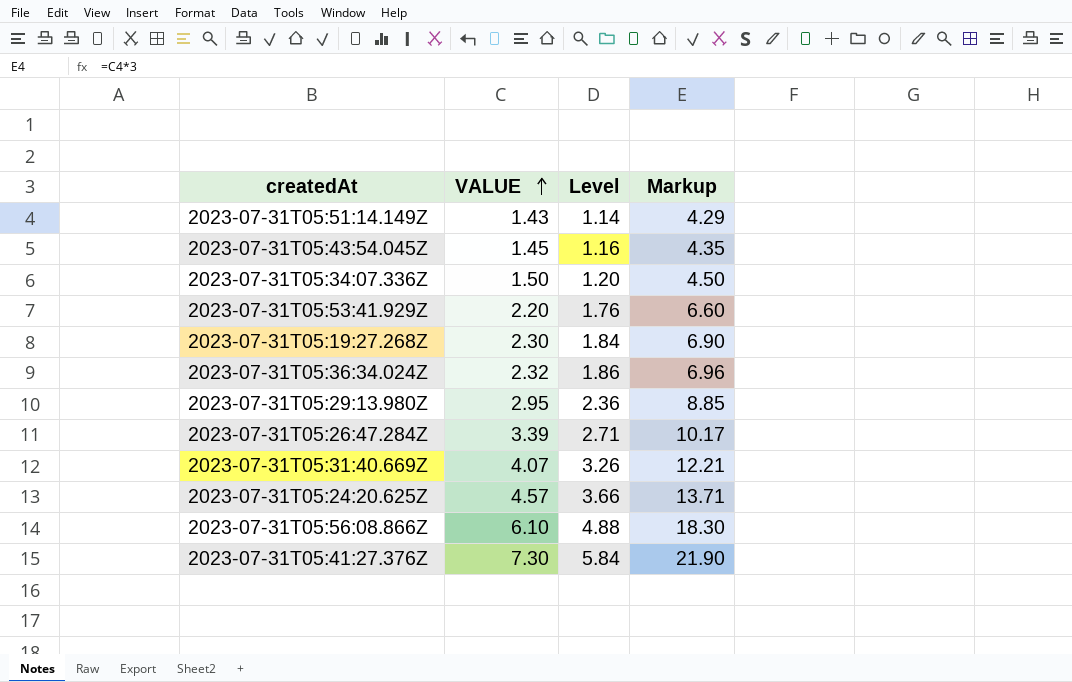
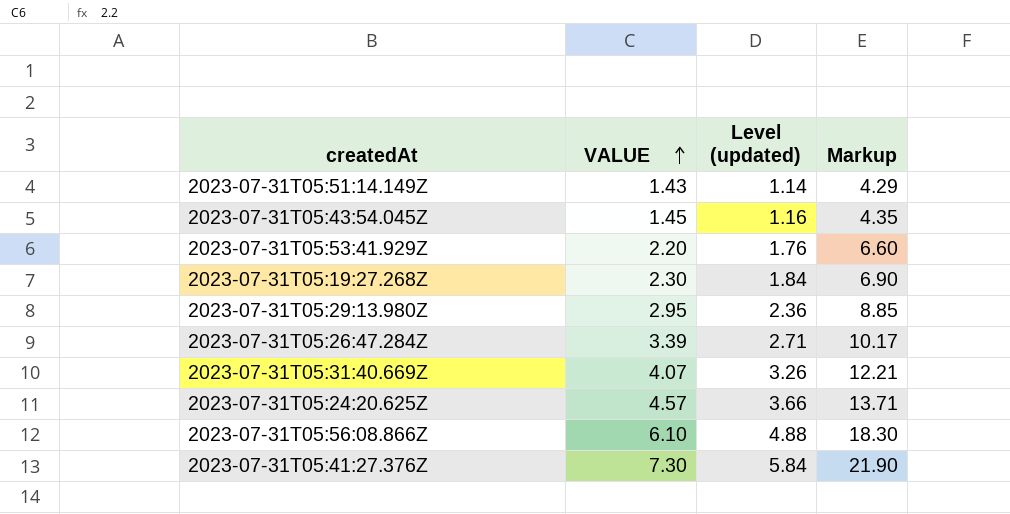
column name: Level -> Level (updated)
row 2023-07-31T05:34:07.336Z: 1.50 | 1.20 | 4.50 -> none
row 2023-07-31T05:36:34.024Z: 2.32 | 1.86 | 6.96 -> none

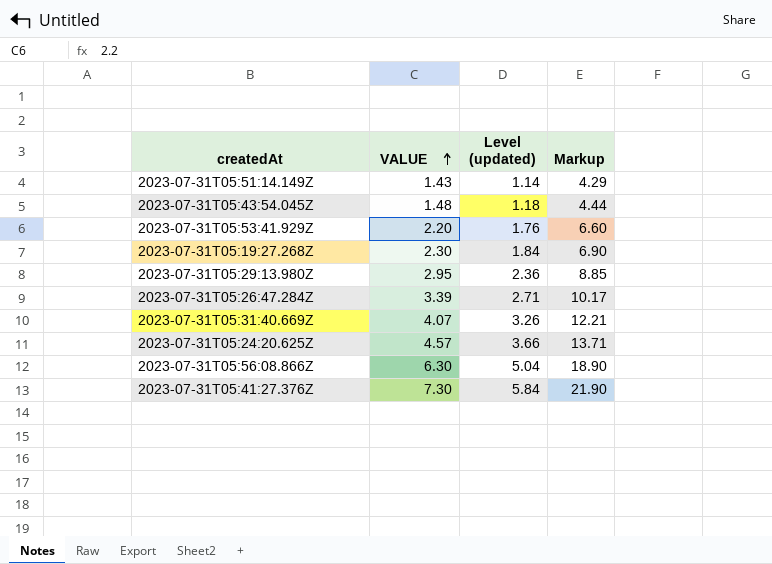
2023-07-31T05:43:54.045Z | VALUE: 1.45 -> 1.48
2023-07-31T05:43:54.045Z | Level (updated): 1.16 -> 1.18
2023-07-31T05:43:54.045Z | Markup: 4.35 -> 4.44
2023-07-31T05:56:08.866Z | VALUE: 6.10 -> 6.30
2023-07-31T05:56:08.866Z | Level (updated): 4.88 -> 5.04
2023-07-31T05:56:08.866Z | Markup: 18.30 -> 18.90

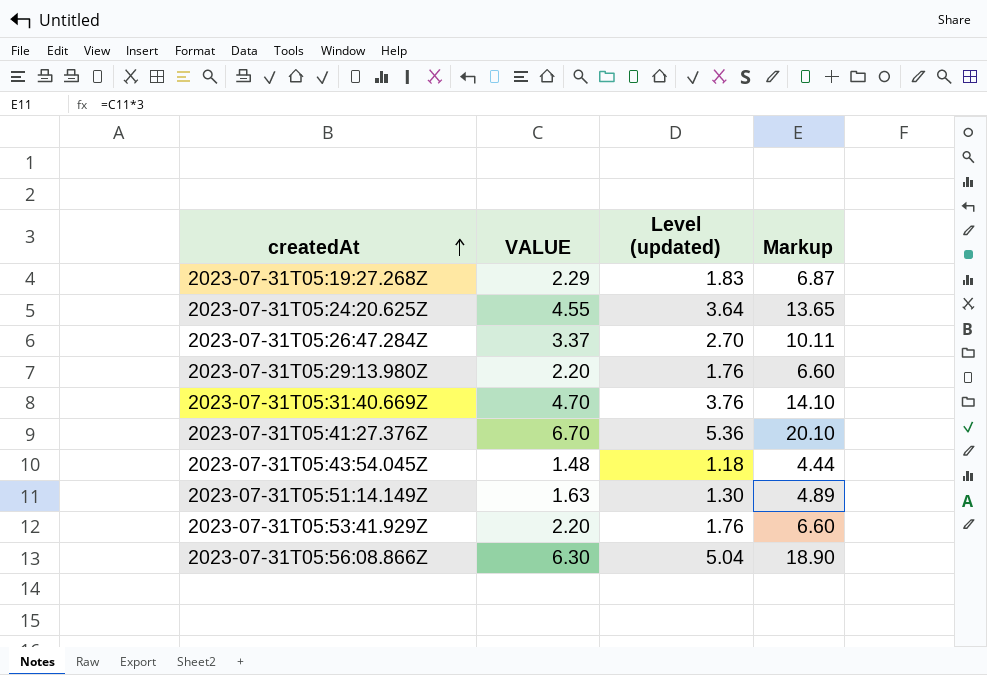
row order: VALUE ascending -> createdAt ascending
2023-07-31T05:19:27.268Z | VALUE: 2.30 -> 2.29
2023-07-31T05:19:27.268Z | Level (updated): 1.84 -> 1.83
2023-07-31T05:19:27.268Z | Markup: 6.90 -> 6.87
2023-07-31T05:24:20.625Z | VALUE: 4.57 -> 4.55
2023-07-31T05:24:20.625Z | Level (updated): 3.66 -> 3.64
2023-07-31T05:24:20.625Z | Markup: 13.71 -> 13.65
2023-07-31T05:26:47.284Z | VALUE: 3.39 -> 3.37
2023-07-31T05:26:47.284Z | Level (updated): 2.71 -> 2.70
2023-07-31T05:26:47.284Z | Markup: 10.17 -> 10.11
2023-07-31T05:29:13.980Z | VALUE: 2.95 -> 2.20
2023-07-31T05:29:13.980Z | Level (updated): 2.36 -> 1.76
2023-07-31T05:29:13.980Z | Markup: 8.85 -> 6.60
2023-07-31T05:31:40.669Z | VALUE: 4.07 -> 4.70
2023-07-31T05:31:40.669Z | Level (updated): 3.26 -> 3.76
2023-07-31T05:31:40.669Z | Markup: 12.21 -> 14.10
2023-07-31T05:41:27.376Z | VALUE: 7.30 -> 6.70
2023-07-31T05:41:27.376Z | Level (updated): 5.84 -> 5.36
2023-07-31T05:41:27.376Z | Markup: 21.90 -> 20.10
2023-07-31T05:51:14.149Z | VALUE: 1.43 -> 1.63
2023-07-31T05:51:14.149Z | Level (updated): 1.14 -> 1.30
2023-07-31T05:51:14.149Z | Markup: 4.29 -> 4.89

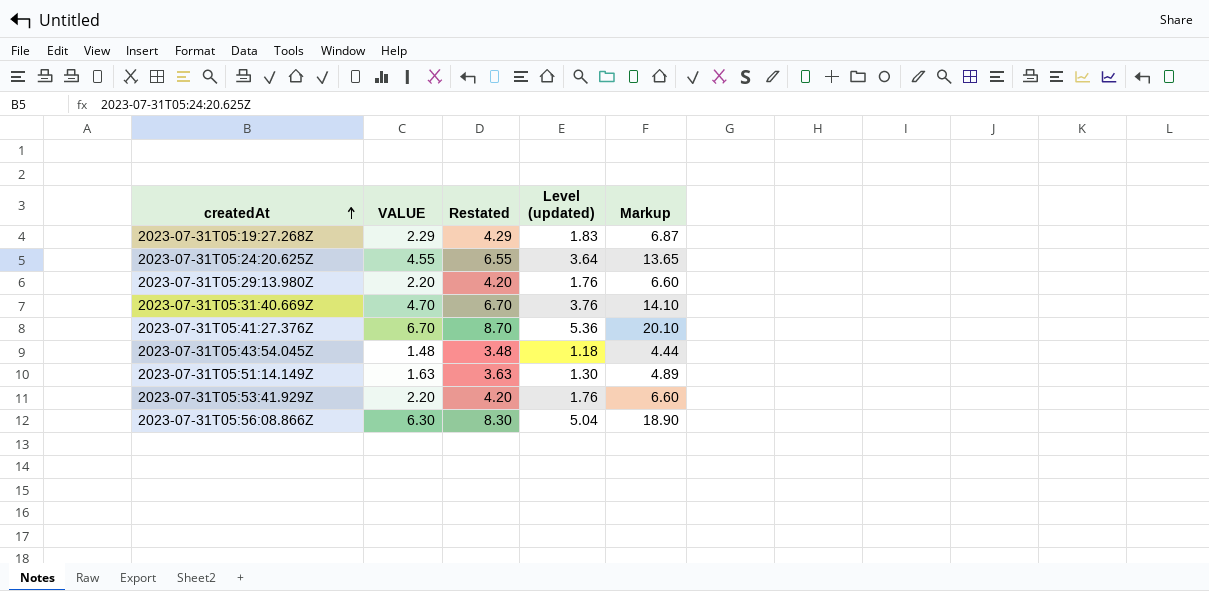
column Restated | formula: none -> [VALUE] + 2
row 2023-07-31T05:26:47.284Z: 3.37 | 2.70 | 10.11 -> none

